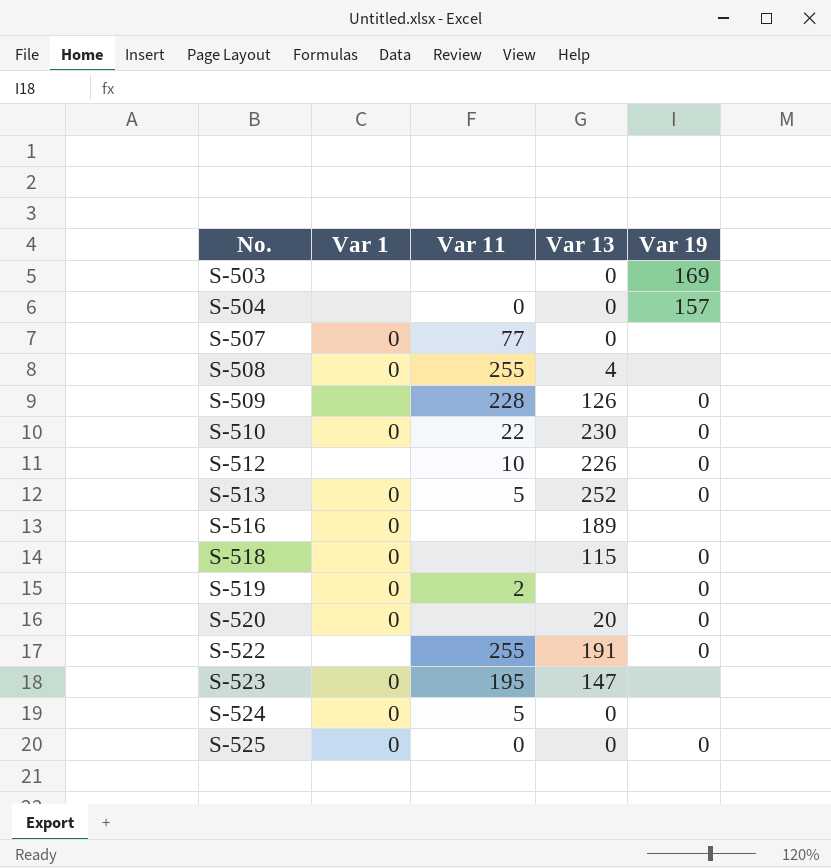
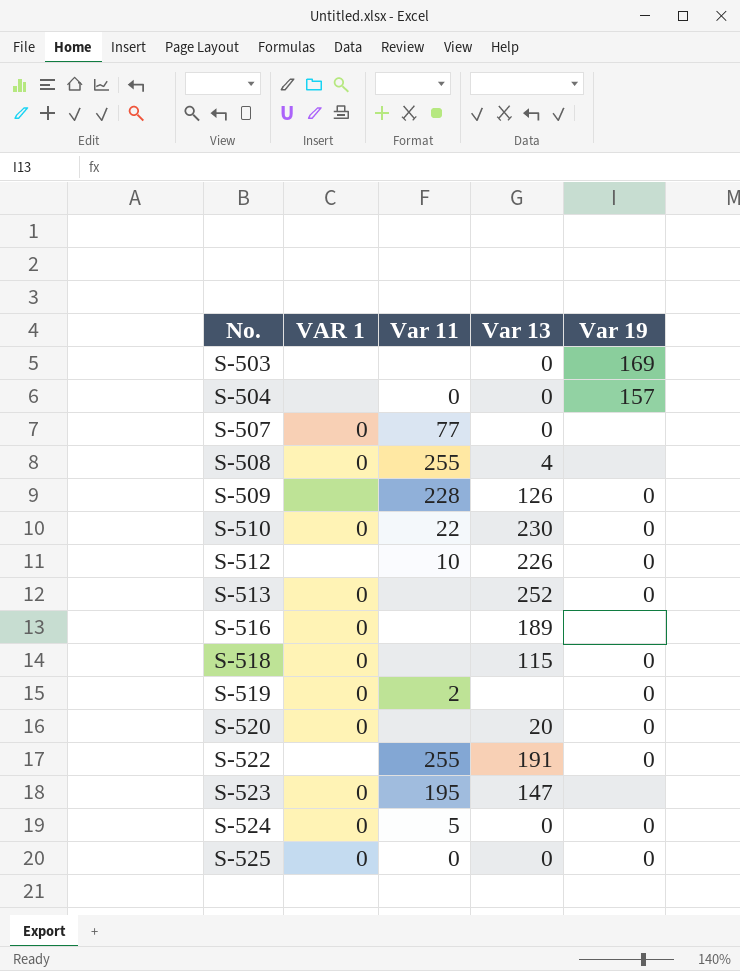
column name: Var 1 -> VAR 1
S-513 | Var 11: 5 -> none
S-524 | Var 19: none -> 0

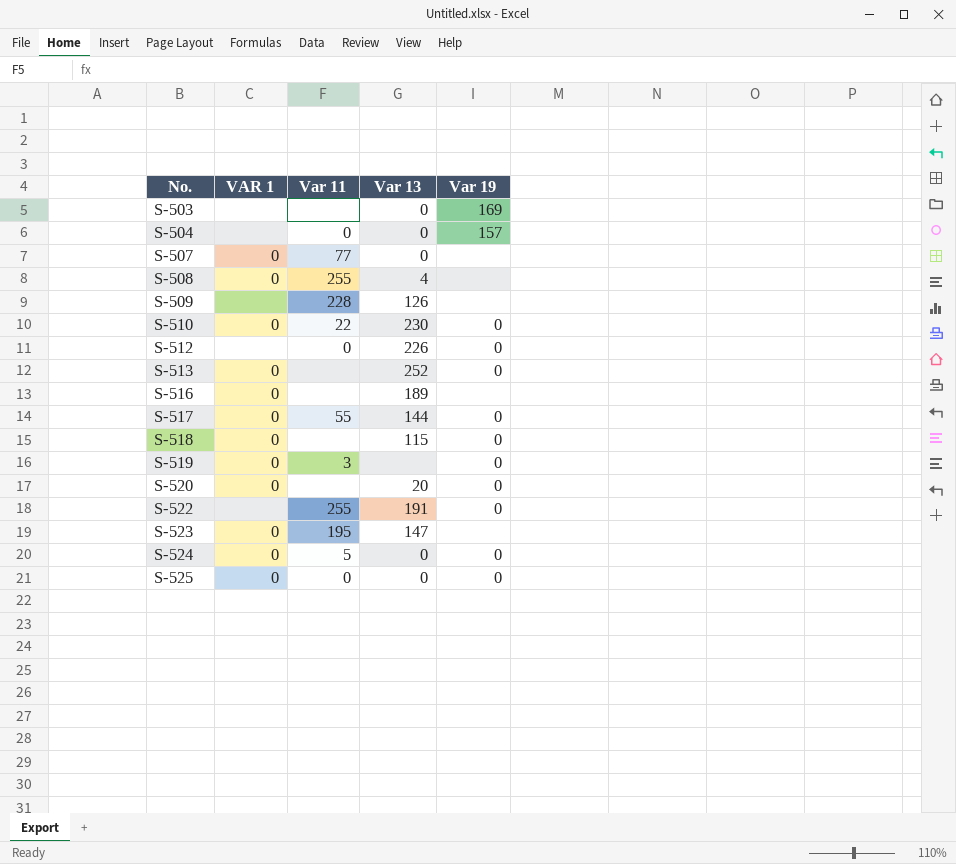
S-509 | Var 19: 0 -> none
S-512 | Var 11: 10 -> 0
row S-517: none -> 0 | 55 | 144 | 0
S-519 | Var 11: 2 -> 3

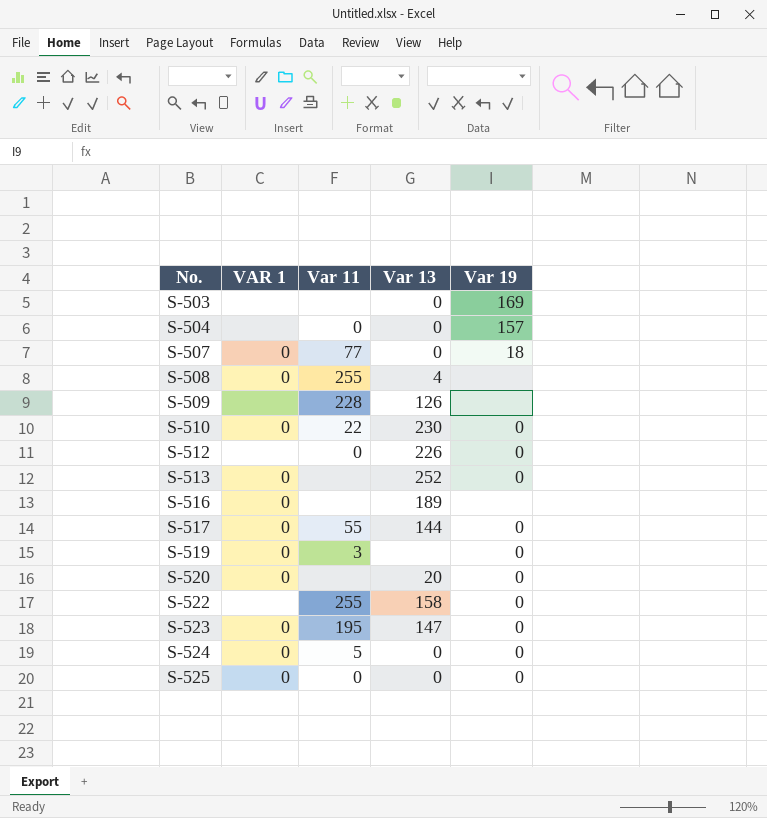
row S-518: 0 | none | 115 | 0 -> none
S-507 | Var 19: none -> 18
S-522 | Var 13: 191 -> 158
S-523 | Var 19: none -> 0

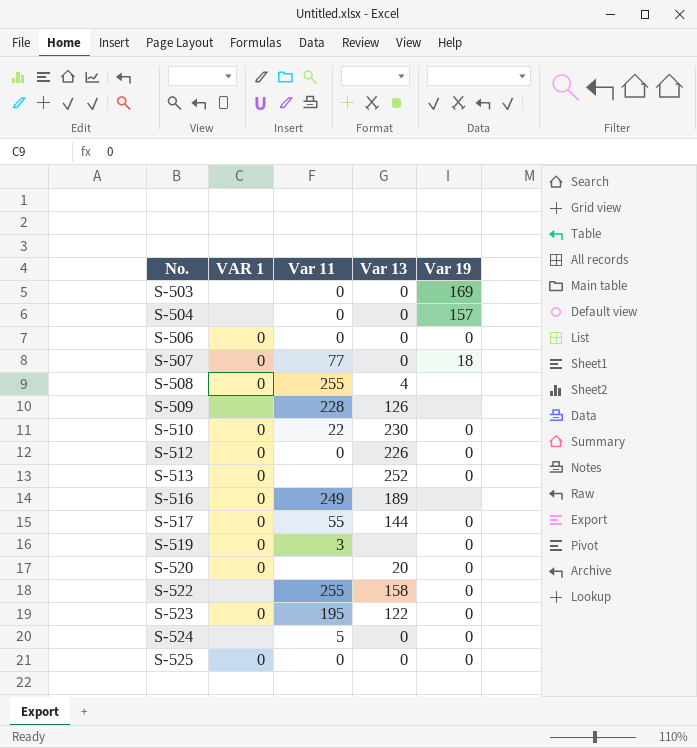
S-503 | Var 11: none -> 0
row S-506: none -> 0 | 0 | 0 | 0
S-512 | VAR 1: none -> 0
S-516 | Var 11: none -> 249
S-523 | Var 13: 147 -> 122
S-524 | VAR 1: 0 -> none

